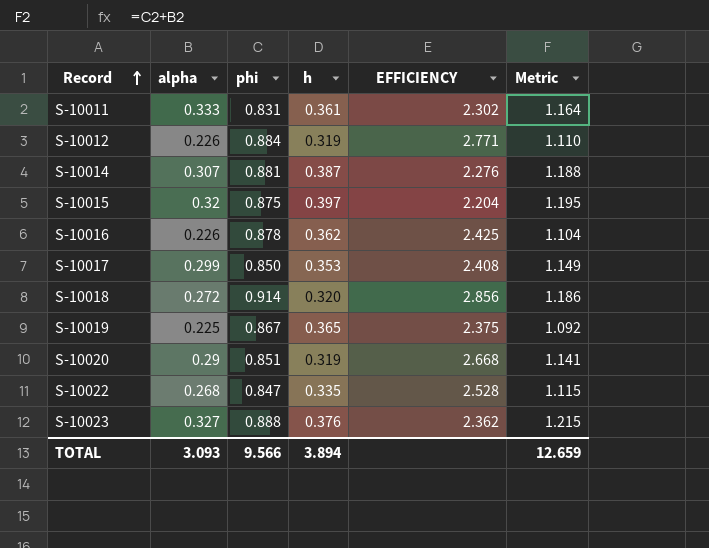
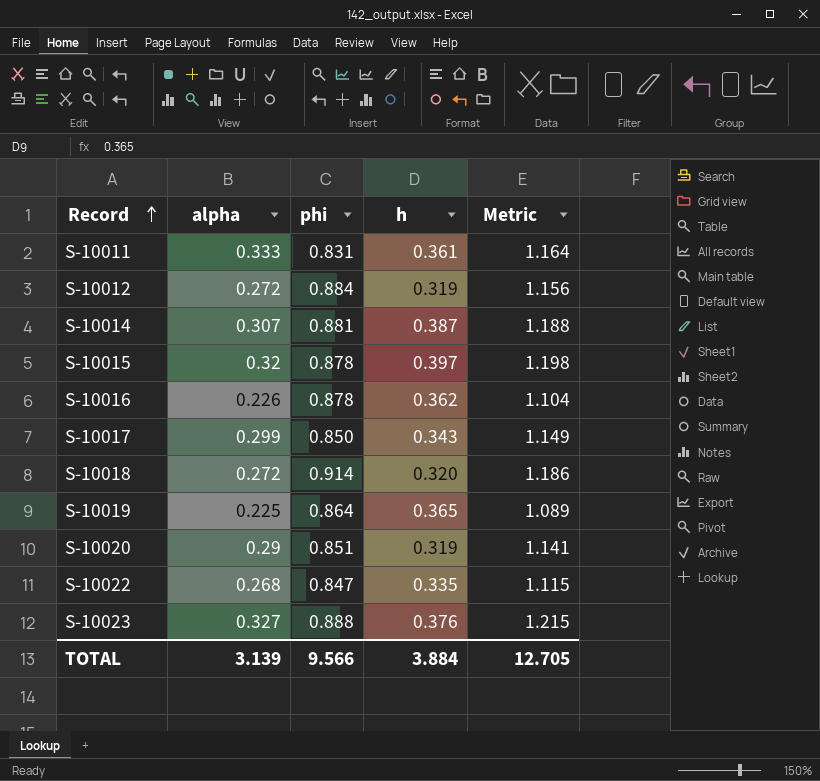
column EFFICIENCY | formula: [phi] / [h] -> none
S-10012 | alpha: 0.226 -> 0.272
S-10012 | Metric: 1.110 -> 1.156
S-10015 | phi: 0.875 -> 0.878
S-10015 | Metric: 1.195 -> 1.198
S-10017 | h: 0.353 -> 0.343
S-10019 | phi: 0.867 -> 0.864
S-10019 | Metric: 1.092 -> 1.089
TOTAL | alpha: 3.093 -> 3.139
TOTAL | h: 3.894 -> 3.884
TOTAL | Metric: 12.659 -> 12.705

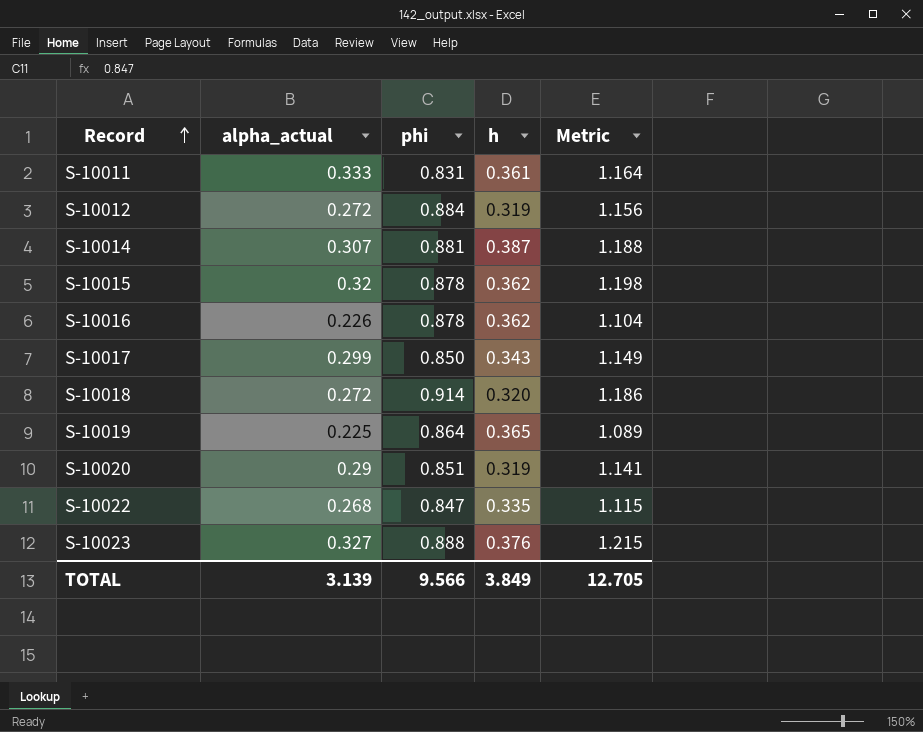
column name: alpha -> alpha_actual
S-10015 | h: 0.397 -> 0.362
TOTAL | h: 3.884 -> 3.849

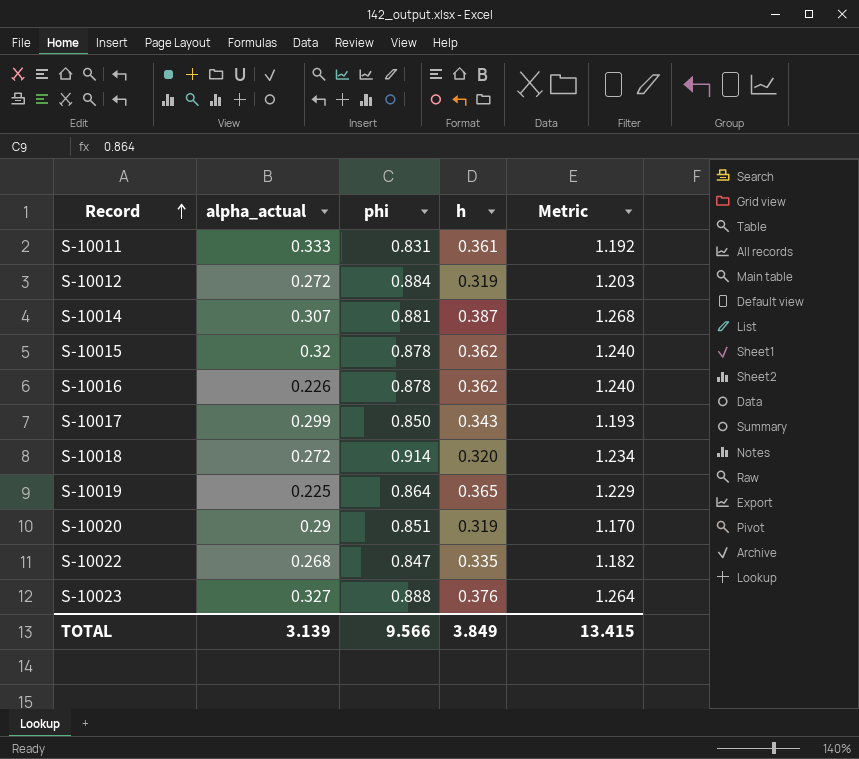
column Metric | formula: [alpha_actual] + [phi] -> [phi] + [h]
TOTAL | Metric: 12.705 -> 13.415

